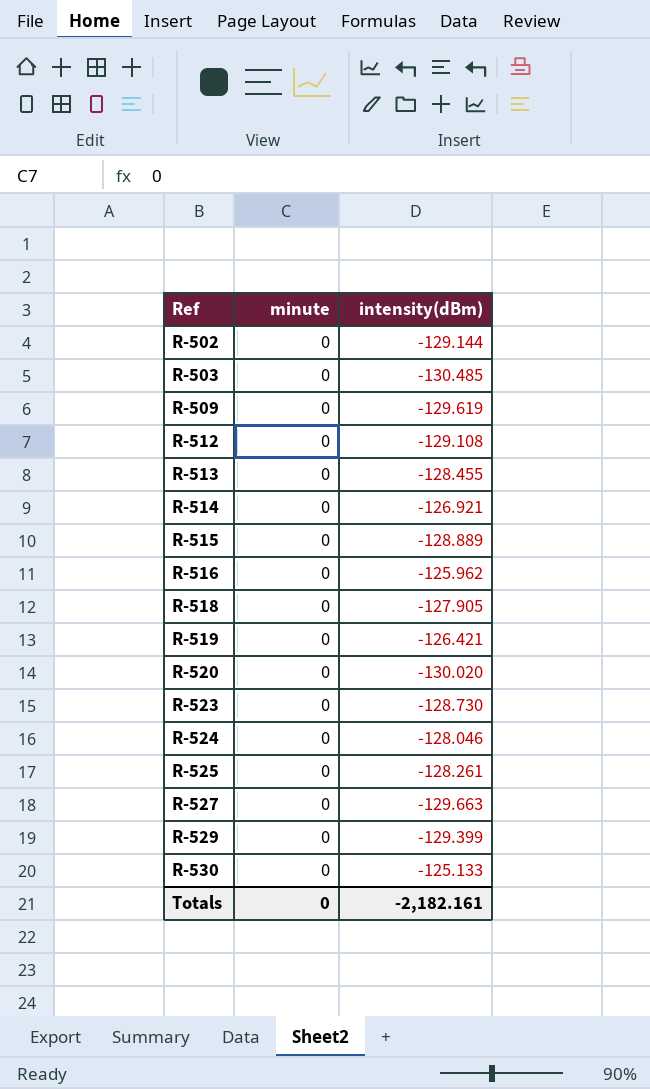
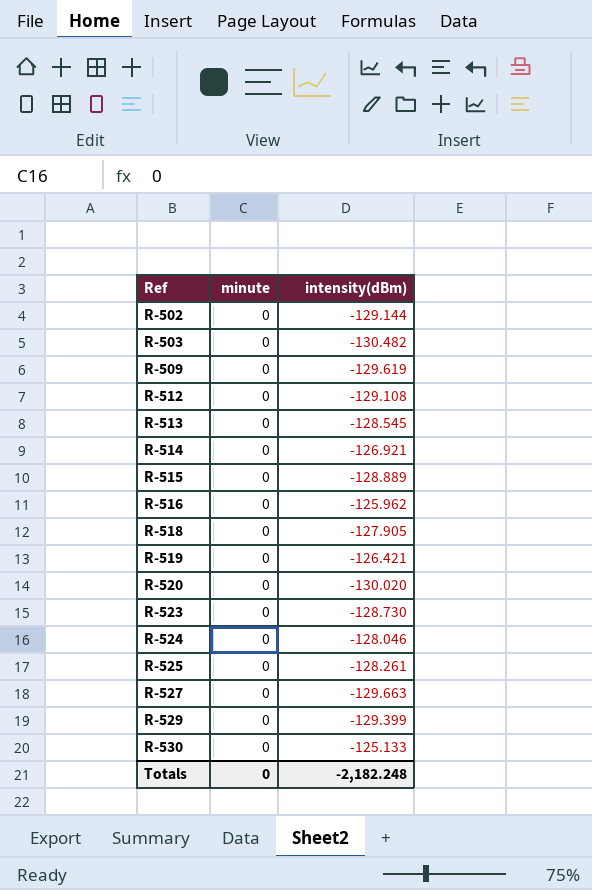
R-503 | intensity(dBm): -130.485 -> -130.482
R-513 | intensity(dBm): -128.455 -> -128.545
Totals | intensity(dBm): -2,182.161 -> -2,182.248

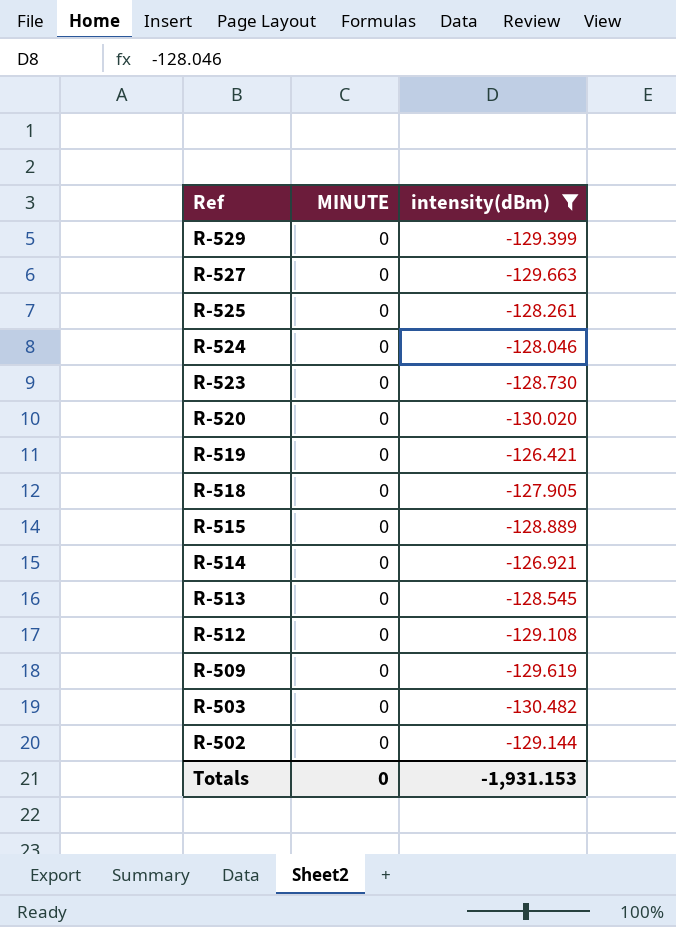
filter: none -> intensity(dBm) <= -126.421
row order: Ref ascending -> Ref descending
column name: minute -> MINUTE
Totals | intensity(dBm): -2,182.248 -> -1,931.153

